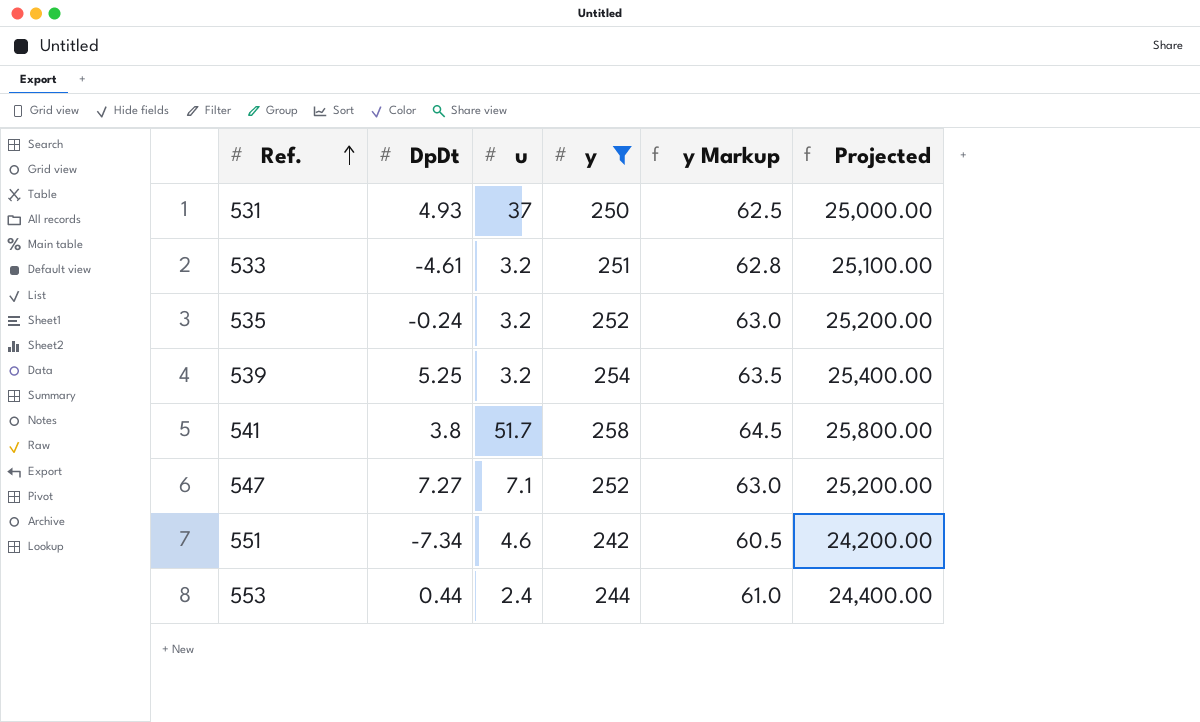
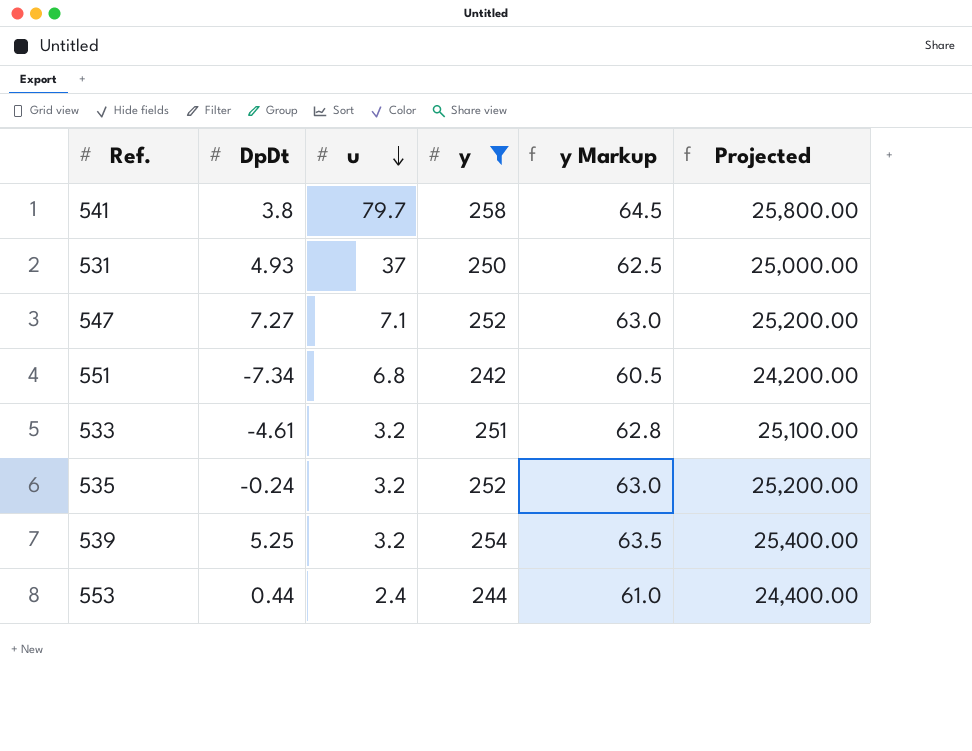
row order: Ref. ascending -> u descending
541 | u: 51.7 -> 79.7
551 | u: 4.6 -> 6.8

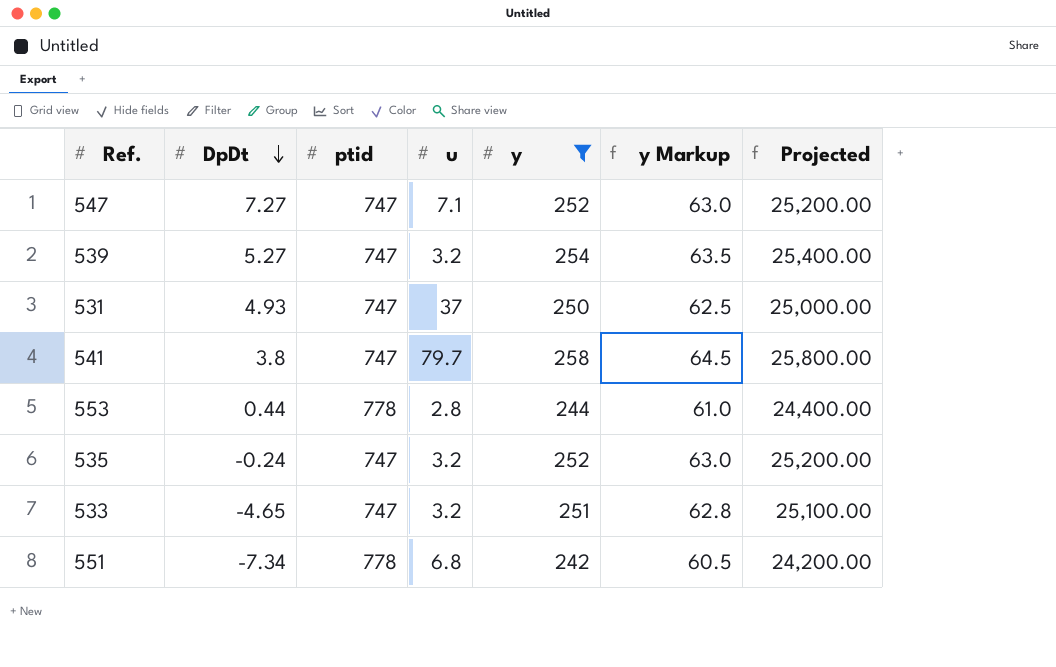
row order: u descending -> DpDt descending
column ptid | position: none -> 3
539 | DpDt: 5.25 -> 5.27
553 | u: 2.4 -> 2.8
533 | DpDt: -4.61 -> -4.65

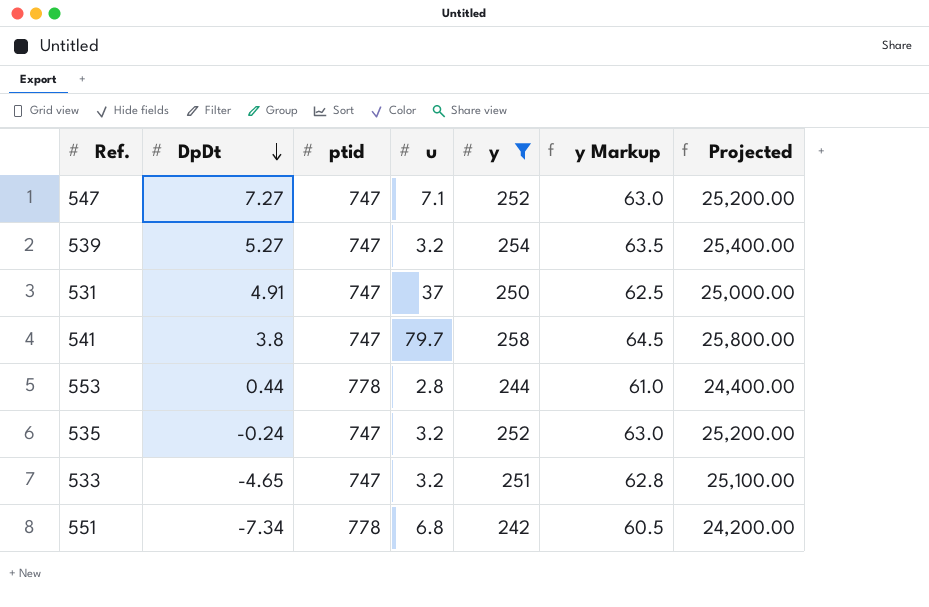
531 | DpDt: 4.93 -> 4.91

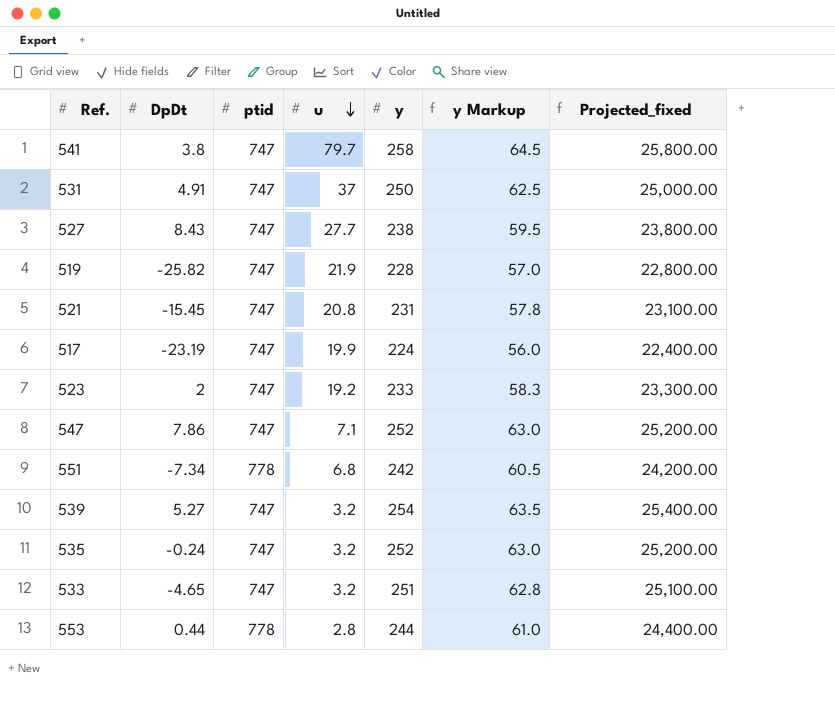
filter: y >= 242 -> none
row order: DpDt descending -> u descending
column name: Projected -> Projected_fixed
547 | DpDt: 7.27 -> 7.86

